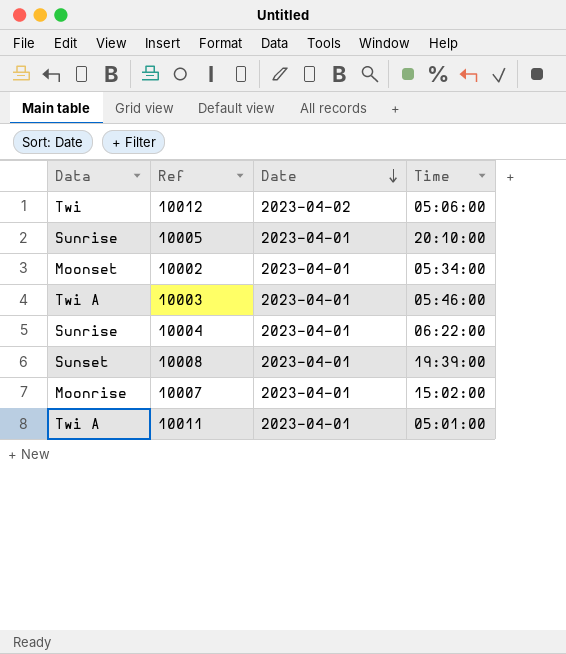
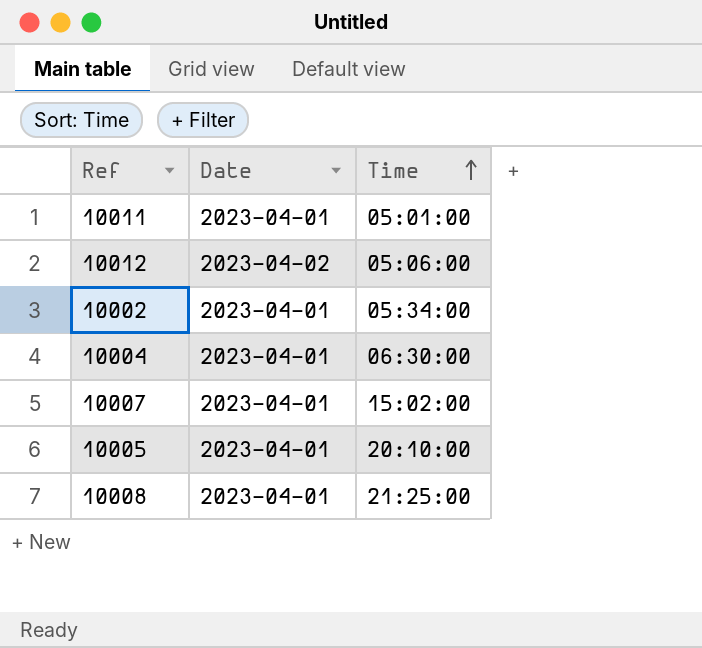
row order: Date descending -> Time ascending
column Data | position: 1 -> none
row 10003: Twi A | 2023-04-01 | 05:46:00 -> none
10004 | Time: 06:22:00 -> 06:30:00
10008 | Time: 19:39:00 -> 21:25:00

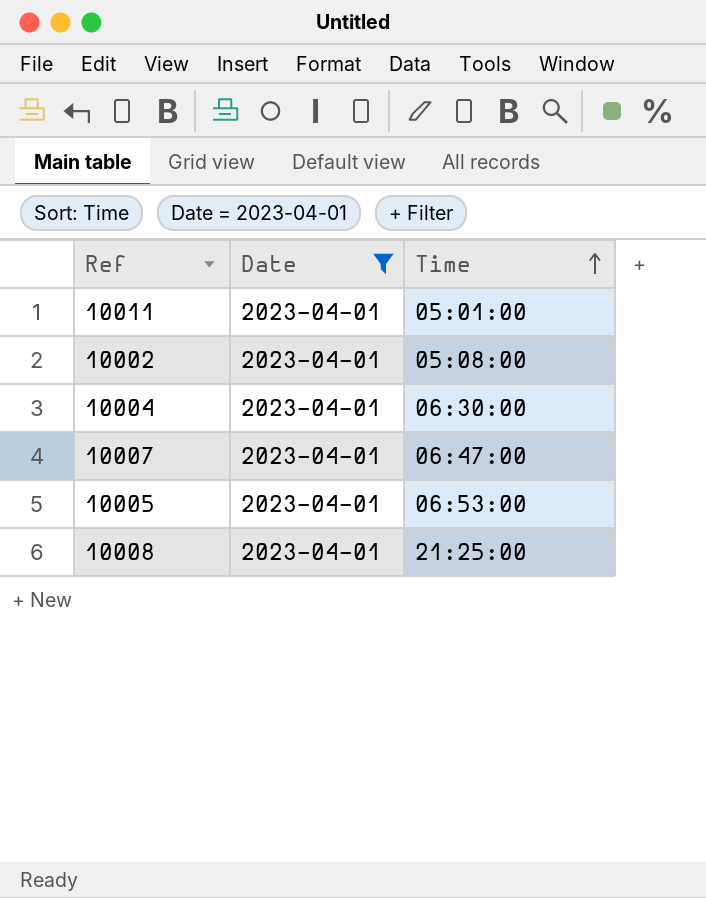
filter: none -> Date = 2023-04-01
10002 | Time: 05:34:00 -> 05:08:00
10007 | Time: 15:02:00 -> 06:47:00
10005 | Time: 20:10:00 -> 06:53:00

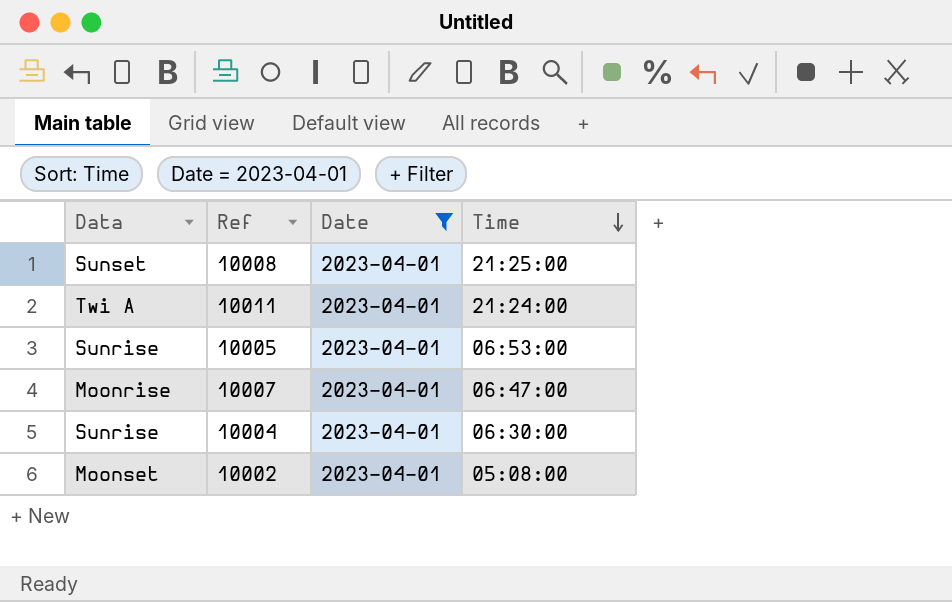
row order: Time ascending -> Time descending
column Data | position: none -> 1
10011 | Time: 05:01:00 -> 21:24:00

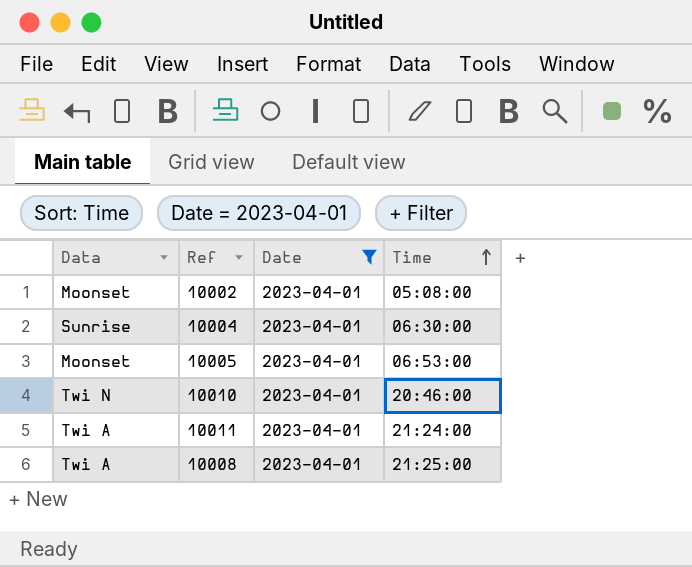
row order: Time descending -> Time ascending
row 10007: Moonrise | 2023-04-01 | 06:47:00 -> none
10005 | Data: Sunrise -> Moonset
row 10010: none -> Twi N | 2023-04-01 | 20:46:00
10008 | Data: Sunset -> Twi A

